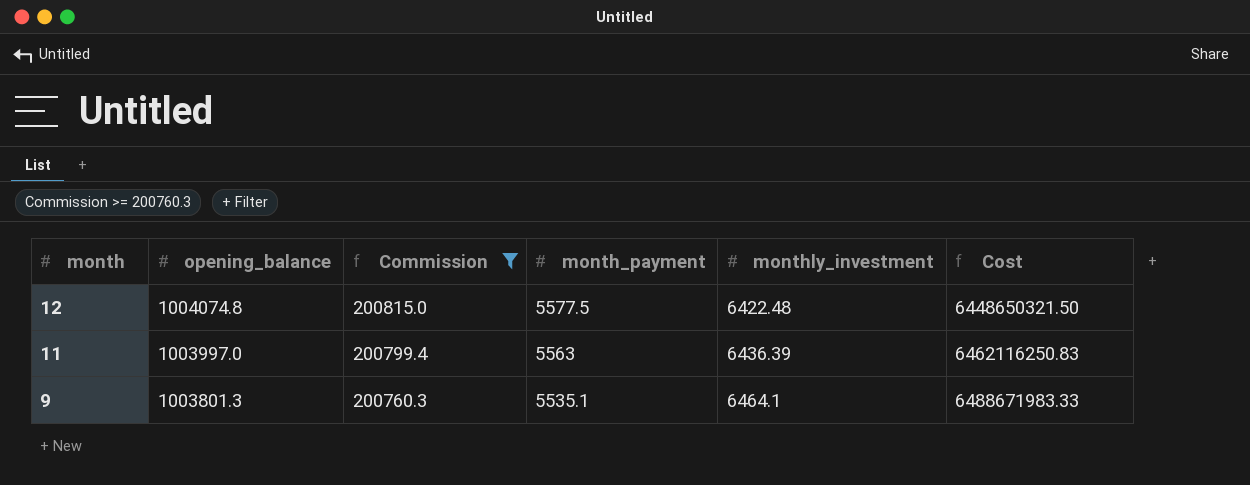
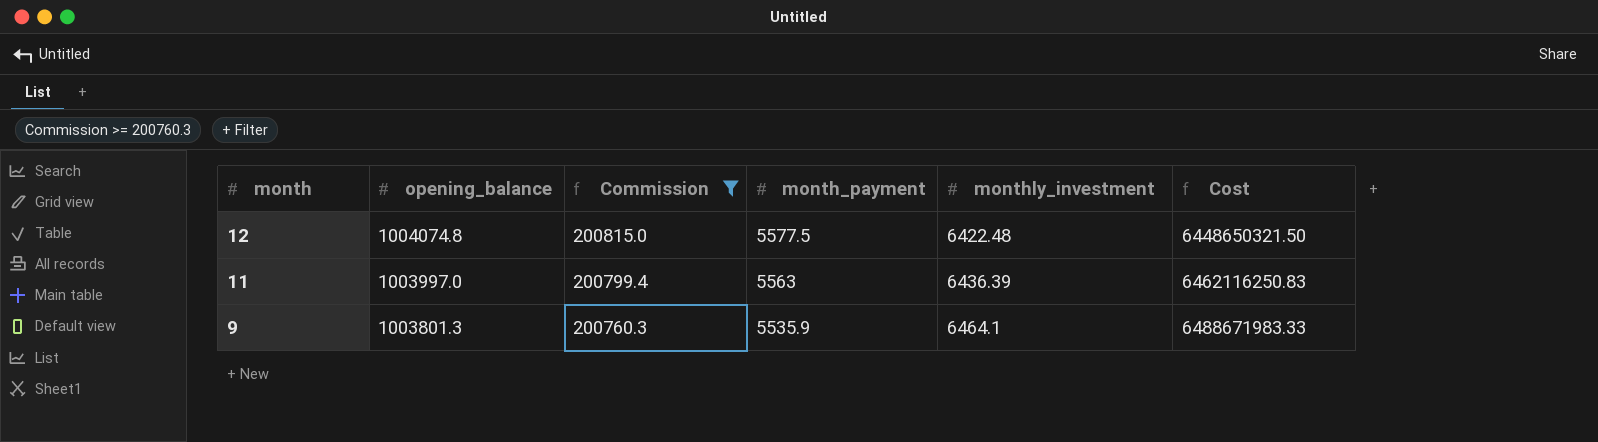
9 | month_payment: 5535.1 -> 5535.9

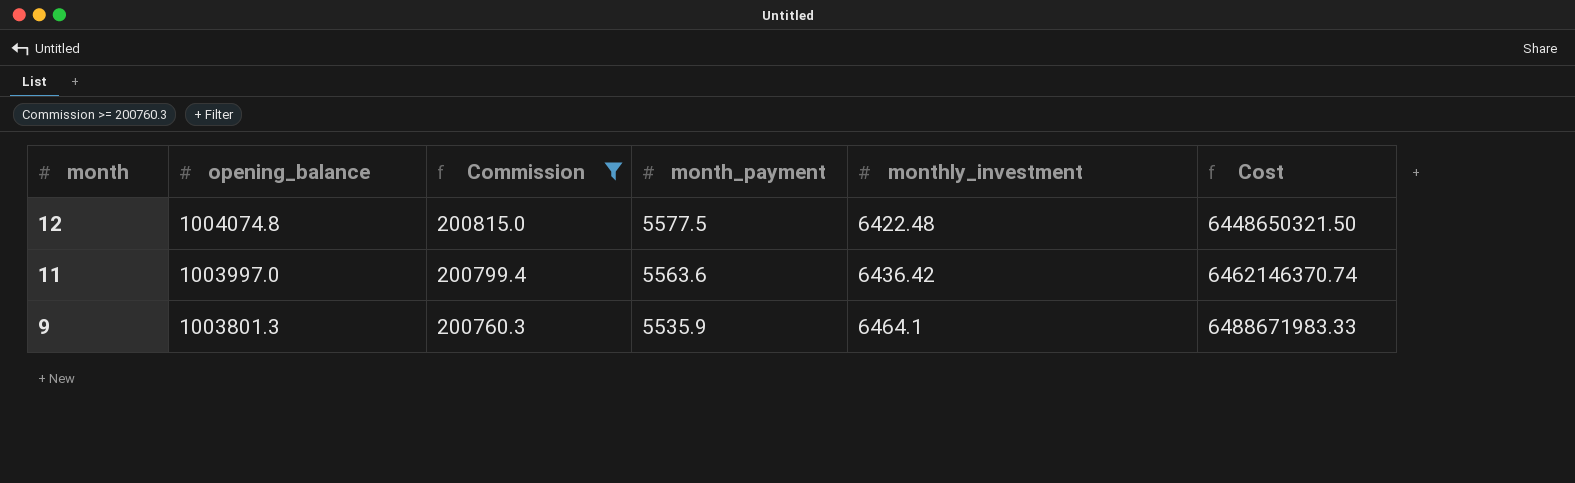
11 | month_payment: 5563 -> 5563.6
11 | monthly_investment: 6436.39 -> 6436.42
11 | Cost: 6462116250.83 -> 6462146370.74

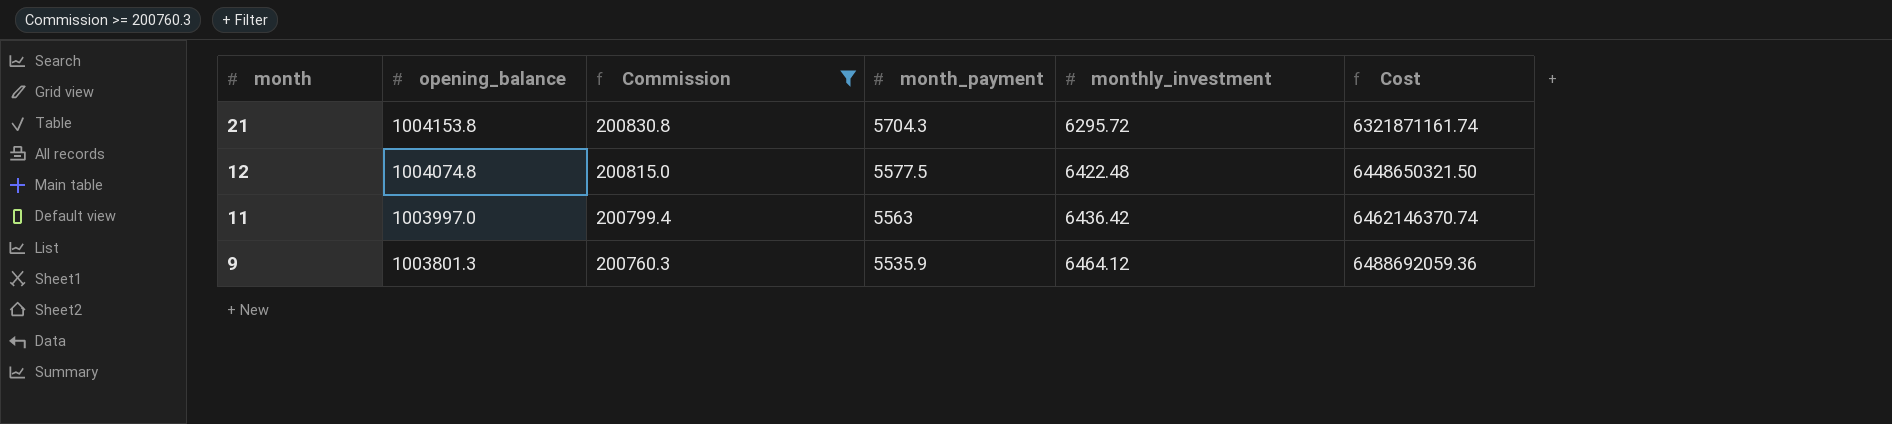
row 21: none -> 1004153.8 | 200830.8 | 5704.3 | 6295.72 | 6321871161.74
11 | month_payment: 5563.6 -> 5563
9 | monthly_investment: 6464.1 -> 6464.12
9 | Cost: 6488671983.33 -> 6488692059.36

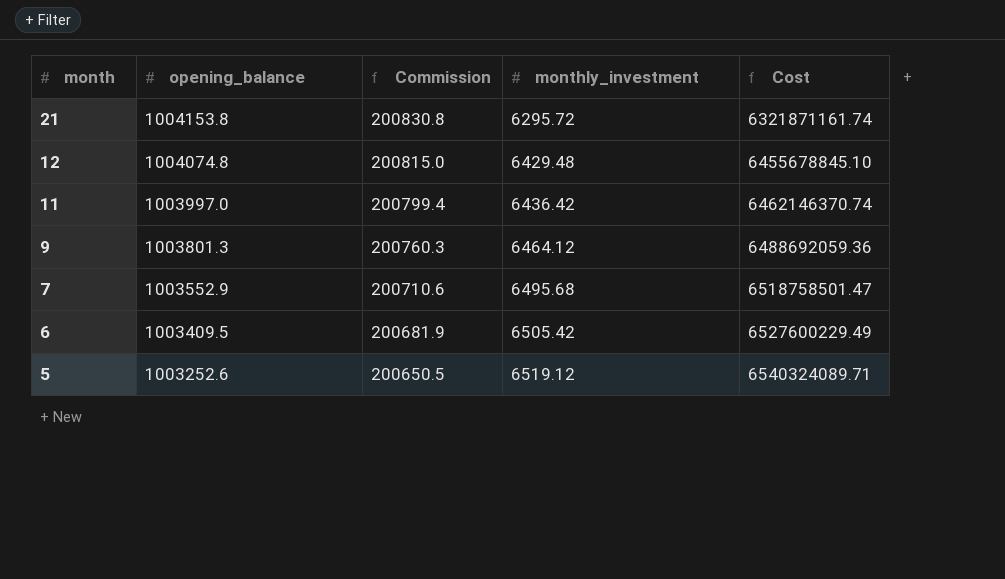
filter: Commission >= 200760.3 -> none
column month_payment | position: 4 -> none
12 | monthly_investment: 6422.48 -> 6429.48
12 | Cost: 6448650321.50 -> 6455678845.10

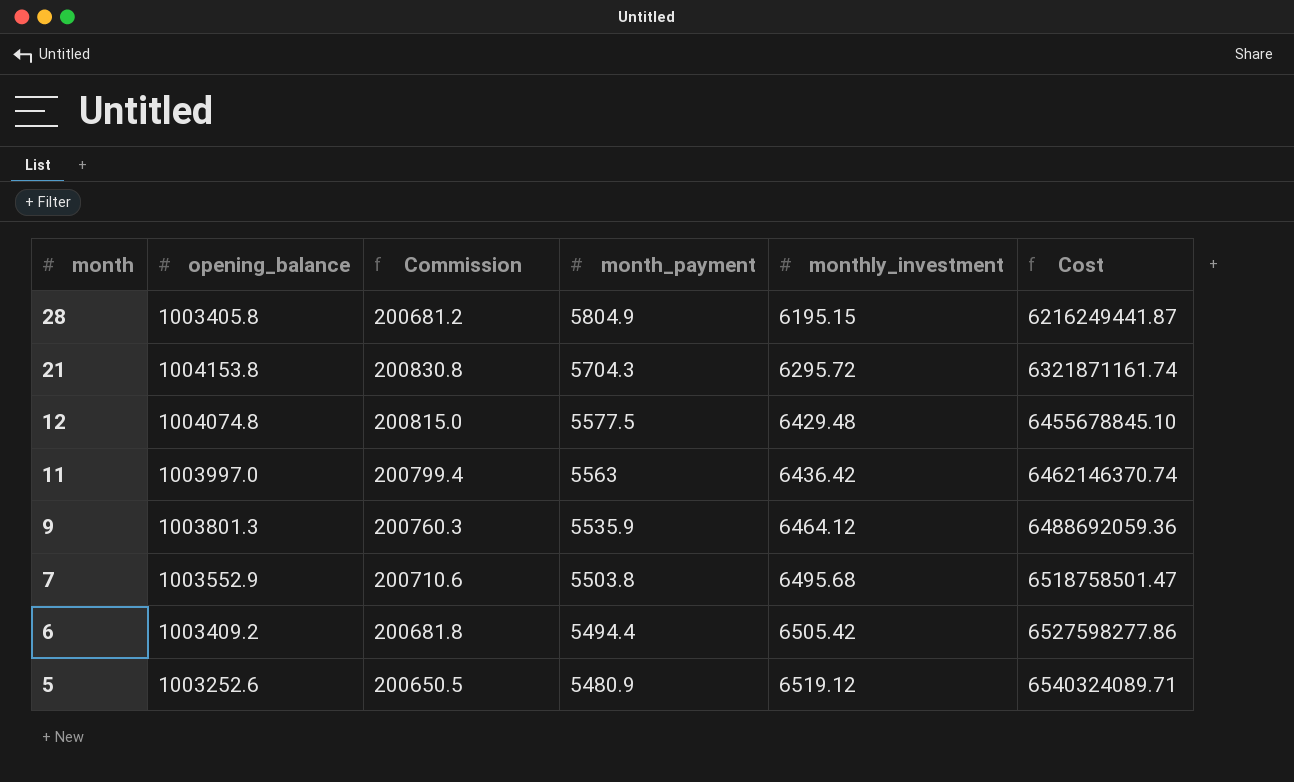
column month_payment | position: none -> 4
row 28: none -> 1003405.8 | 200681.2 | 5804.9 | 6195.15 | 6216249441.87
6 | opening_balance: 1003409.5 -> 1003409.2
6 | Commission: 200681.9 -> 200681.8
6 | Cost: 6527600229.49 -> 6527598277.86

